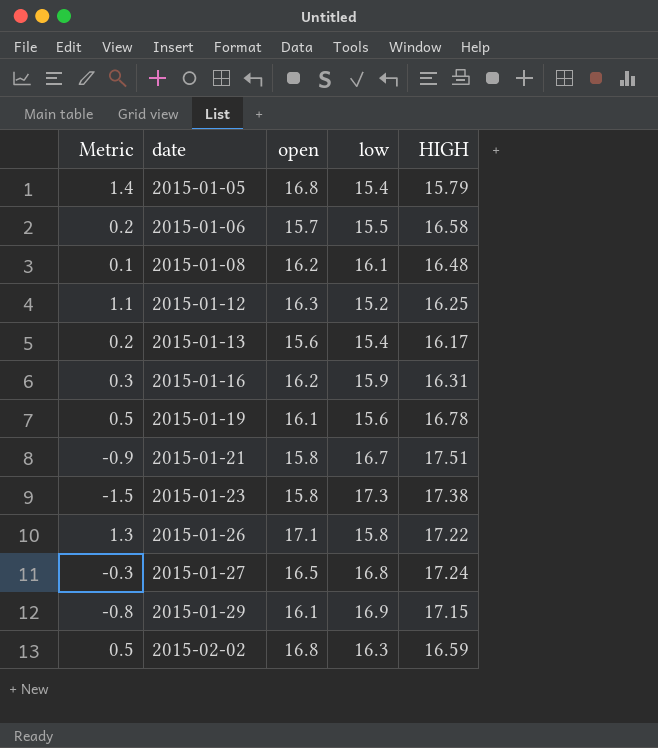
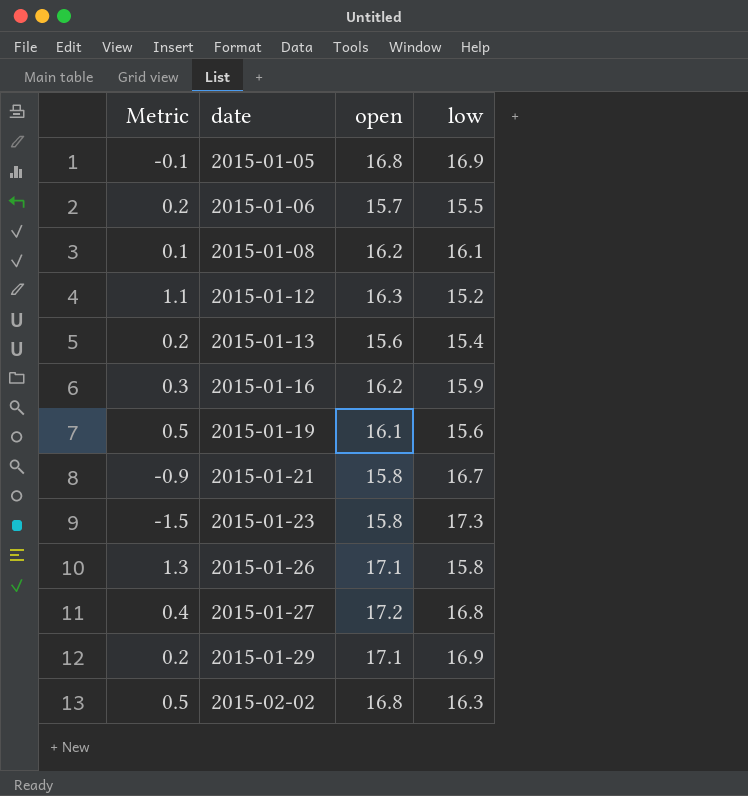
column HIGH | position: 5 -> none
2015-01-05 | Metric: 1.4 -> -0.1
2015-01-05 | low: 15.4 -> 16.9
2015-01-27 | Metric: -0.3 -> 0.4
2015-01-27 | open: 16.5 -> 17.2
2015-01-29 | Metric: -0.8 -> 0.2
2015-01-29 | open: 16.1 -> 17.1

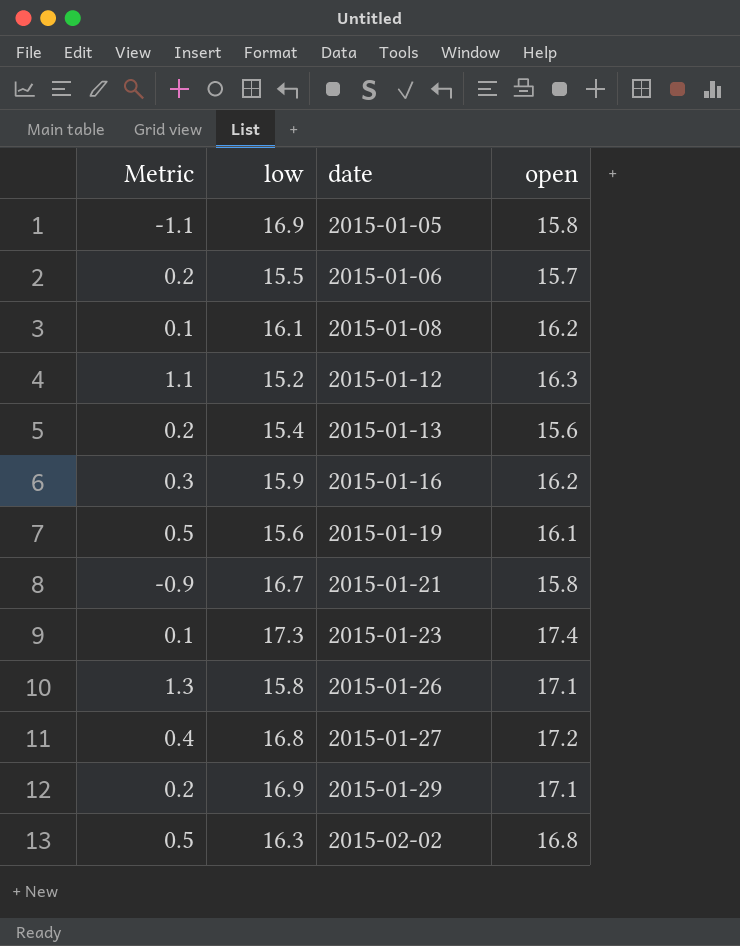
column low | position: 4 -> 2
2015-01-05 | Metric: -0.1 -> -1.1
2015-01-05 | open: 16.8 -> 15.8
2015-01-23 | Metric: -1.5 -> 0.1
2015-01-23 | open: 15.8 -> 17.4

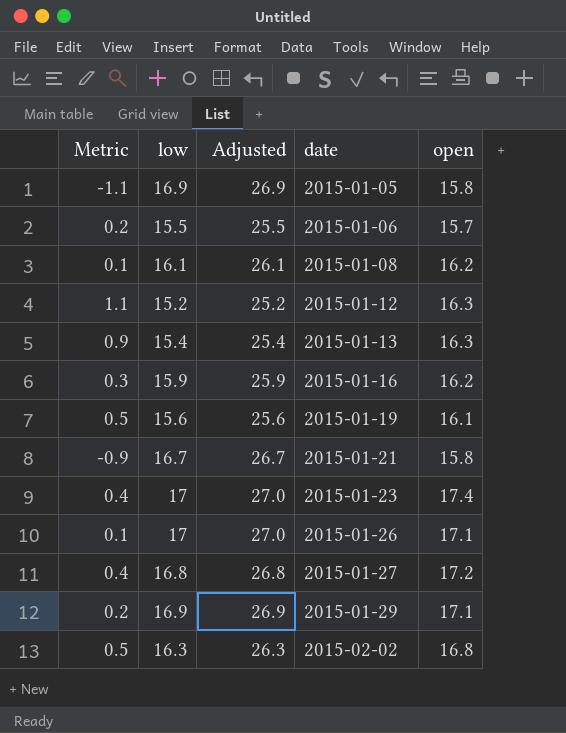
column Adjusted | formula: none -> [low] + 10
2015-01-13 | Metric: 0.2 -> 0.9
2015-01-13 | open: 15.6 -> 16.3
2015-01-23 | Metric: 0.1 -> 0.4
2015-01-23 | low: 17.3 -> 17
2015-01-26 | Metric: 1.3 -> 0.1
2015-01-26 | low: 15.8 -> 17

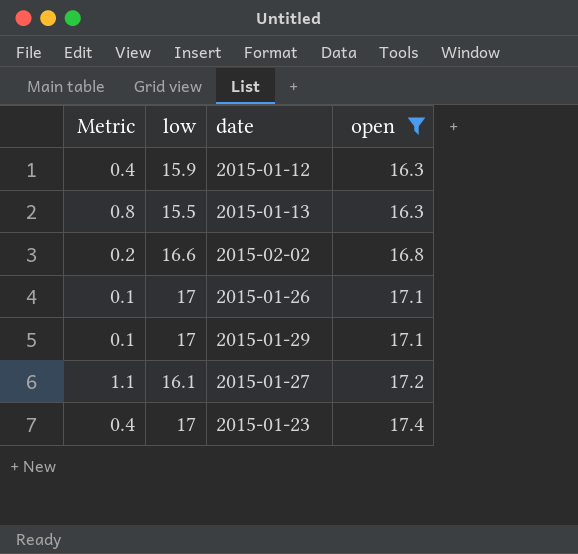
filter: none -> open >= 16.3
row order: date ascending -> open ascending
column Adjusted | formula: [low] + 10 -> none
2015-01-12 | Metric: 1.1 -> 0.4
2015-01-12 | low: 15.2 -> 15.9
2015-01-13 | Metric: 0.9 -> 0.8
2015-01-13 | low: 15.4 -> 15.5
2015-02-02 | Metric: 0.5 -> 0.2
2015-02-02 | low: 16.3 -> 16.6
2015-01-29 | Metric: 0.2 -> 0.1
2015-01-29 | low: 16.9 -> 17
2015-01-27 | Metric: 0.4 -> 1.1
2015-01-27 | low: 16.8 -> 16.1

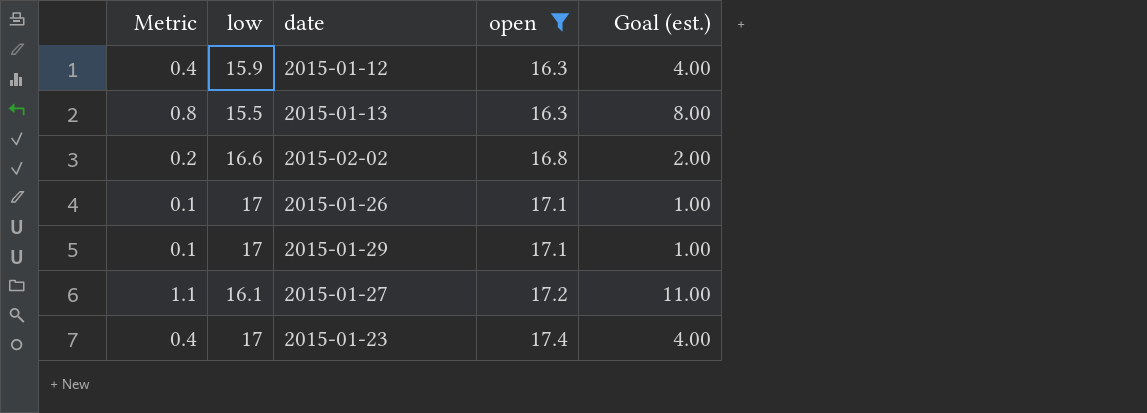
column Goal (est.) | formula: none -> [Metric] * 10

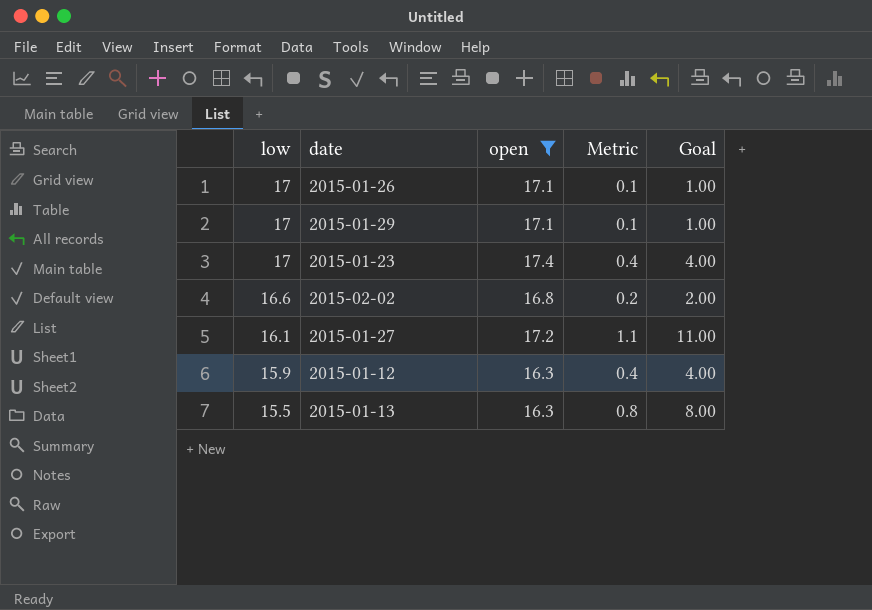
row order: open ascending -> low descending
column Metric | position: 1 -> 4
column name: Goal (est.) -> Goal

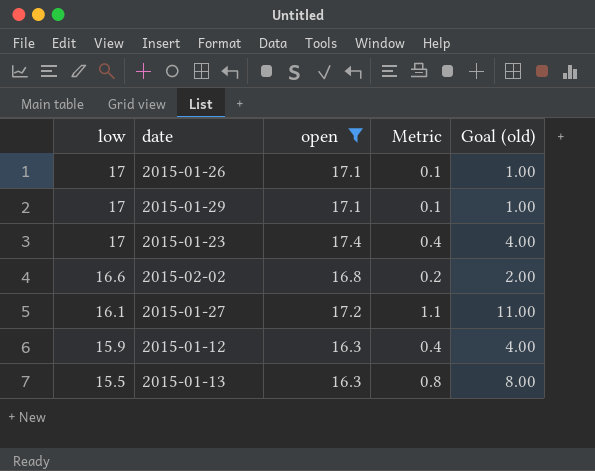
column name: Goal -> Goal (old)

